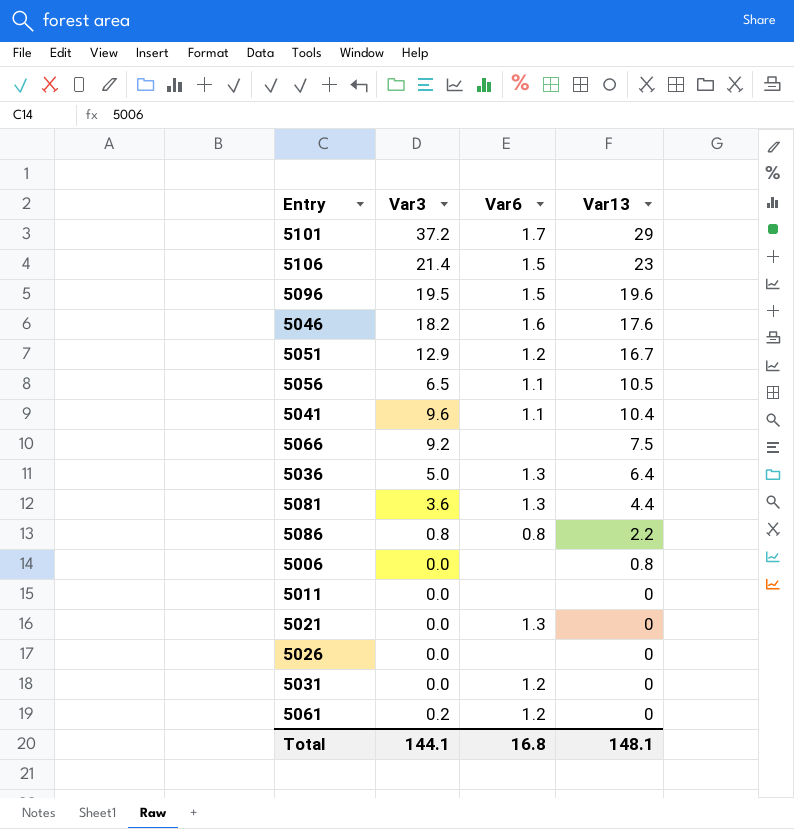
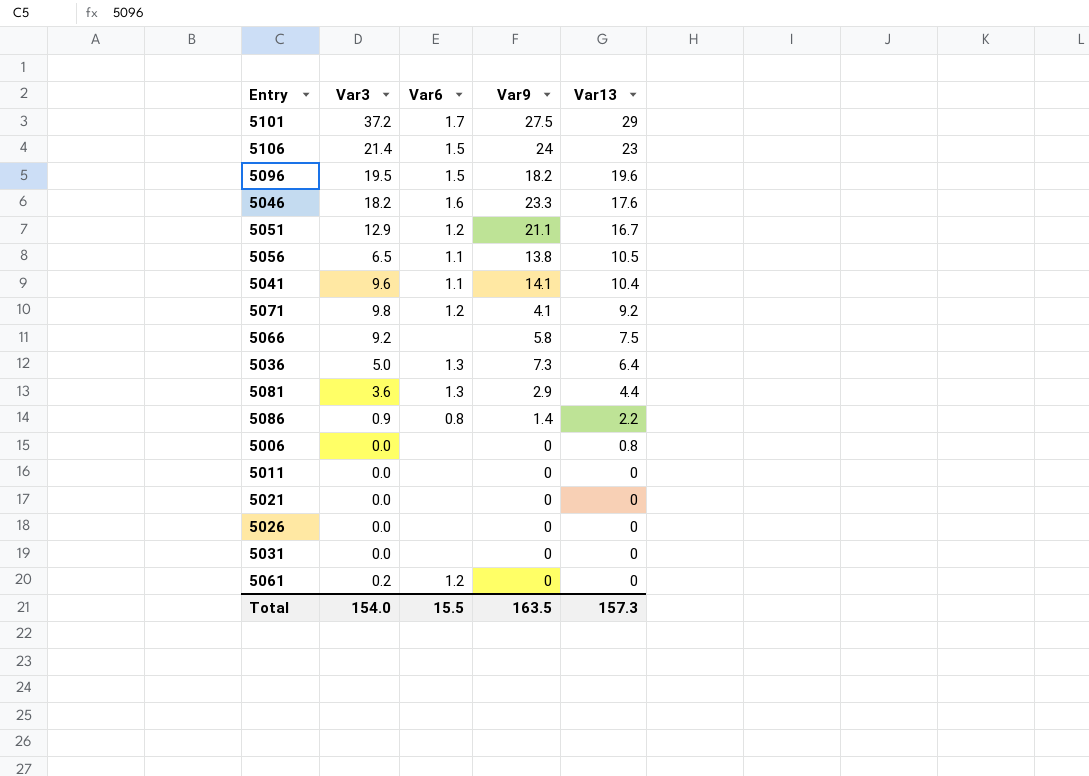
column Var9 | position: none -> 4
row 5071: none -> 9.8 | 1.2 | 4.1 | 9.2
5086 | Var3: 0.8 -> 0.9
5021 | Var6: 1.3 -> none
5031 | Var6: 1.2 -> none
Total | Var3: 144.1 -> 154.0
Total | Var6: 16.8 -> 15.5
Total | Var13: 148.1 -> 157.3

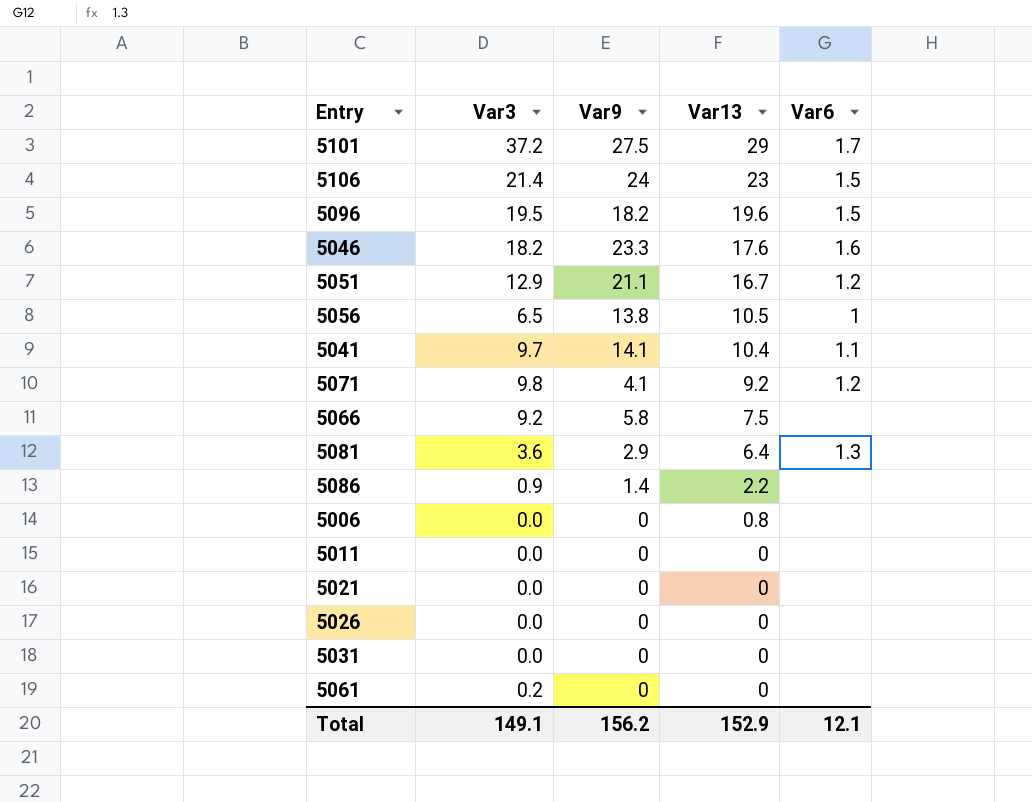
column Var6 | position: 3 -> 5
row 5036: 5.0 | 1.3 | 7.3 | 6.4 -> none
5056 | Var6: 1.1 -> 1
5041 | Var3: 9.6 -> 9.7
5081 | Var13: 4.4 -> 6.4
5086 | Var6: 0.8 -> none
5061 | Var6: 1.2 -> none
Total | Var3: 154.0 -> 149.1
Total | Var9: 163.5 -> 156.2
Total | Var13: 157.3 -> 152.9
Total | Var6: 15.5 -> 12.1

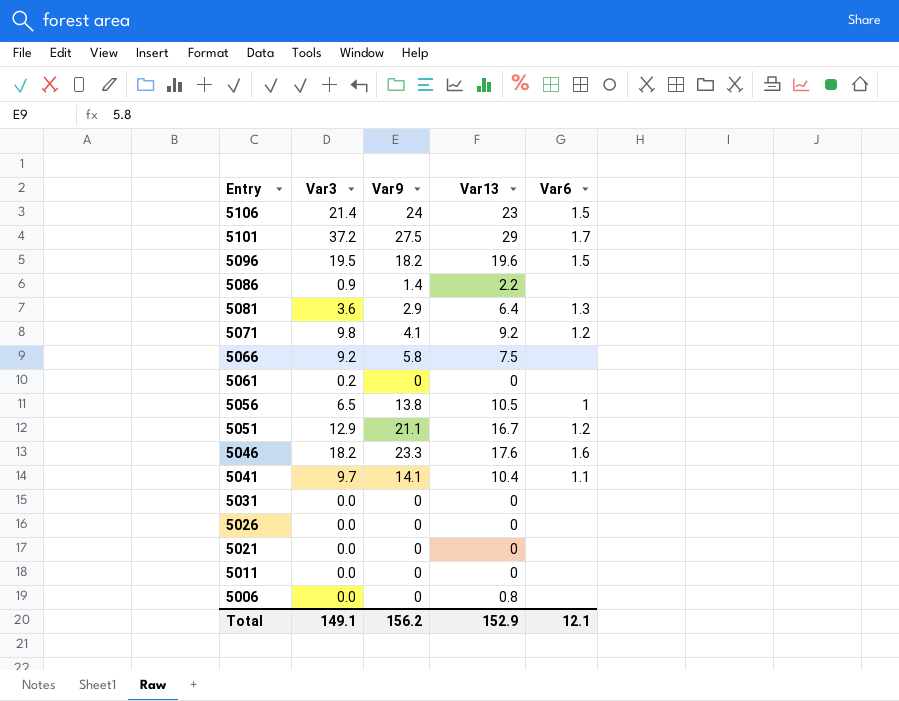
row order: Var13 descending -> Entry descending

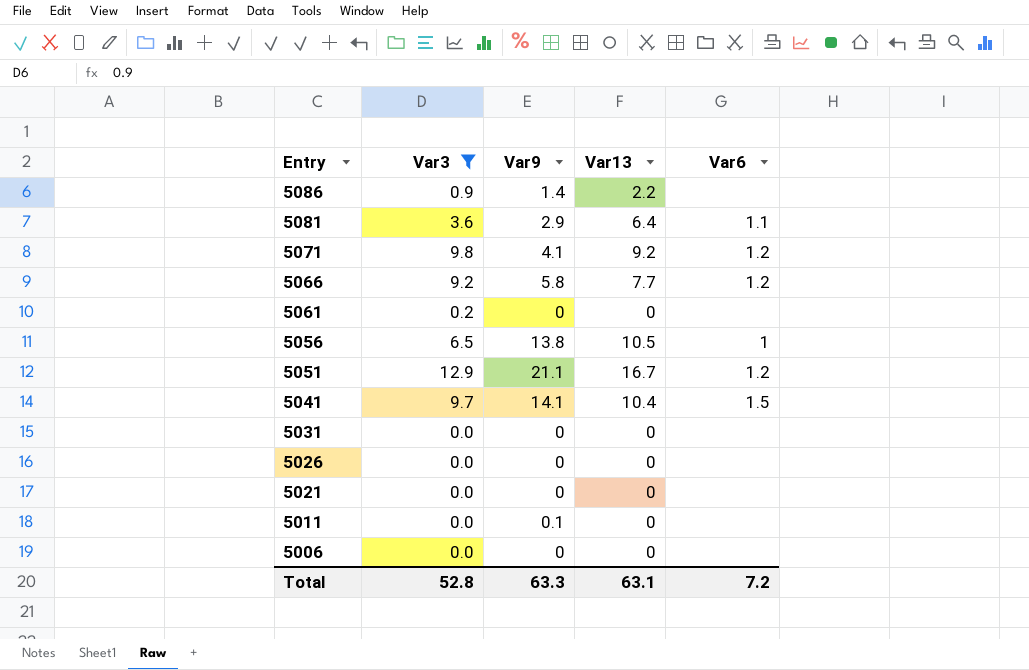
filter: none -> Var3 <= 12.9
5081 | Var6: 1.3 -> 1.1
5066 | Var13: 7.5 -> 7.7
5066 | Var6: none -> 1.2
5041 | Var6: 1.1 -> 1.5
5011 | Var9: 0 -> 0.1
5006 | Var13: 0.8 -> 0
Total | Var3: 149.1 -> 52.8
Total | Var9: 156.2 -> 63.3
Total | Var13: 152.9 -> 63.1
Total | Var6: 12.1 -> 7.2

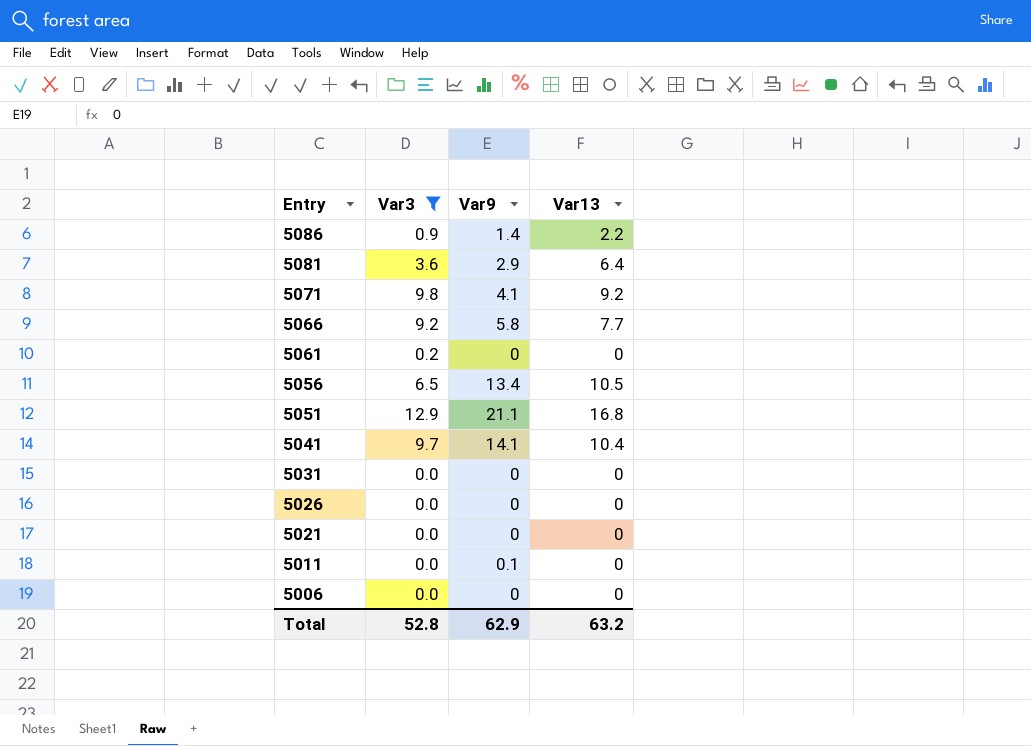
column Var6 | position: 5 -> none
5056 | Var9: 13.8 -> 13.4
5051 | Var13: 16.7 -> 16.8
Total | Var9: 63.3 -> 62.9
Total | Var13: 63.1 -> 63.2

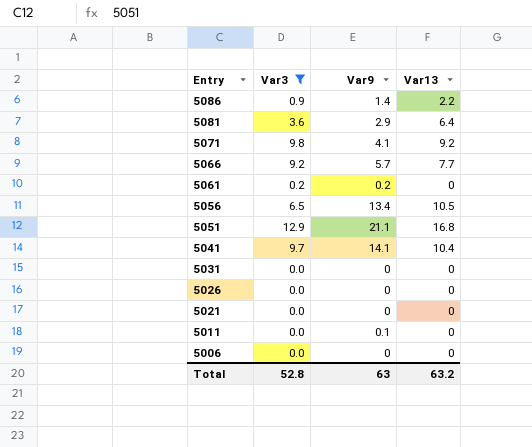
5066 | Var9: 5.8 -> 5.7
5061 | Var9: 0 -> 0.2
Total | Var9: 62.9 -> 63

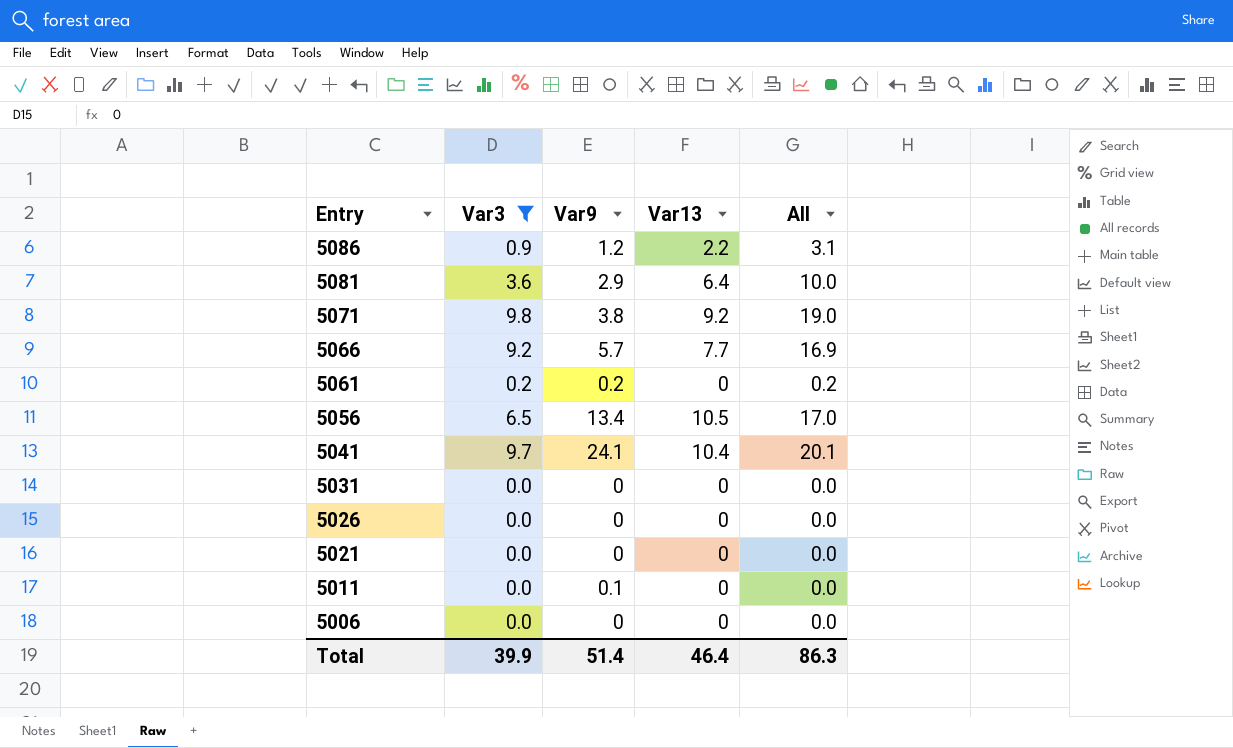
column All | formula: none -> [Var3] + [Var13]
row 5051: 12.9 | 21.1 | 16.8 -> none
5086 | Var9: 1.4 -> 1.2
5071 | Var9: 4.1 -> 3.8
5041 | Var9: 14.1 -> 24.1
Total | Var3: 52.8 -> 39.9
Total | Var9: 63 -> 51.4
Total | Var13: 63.2 -> 46.4

